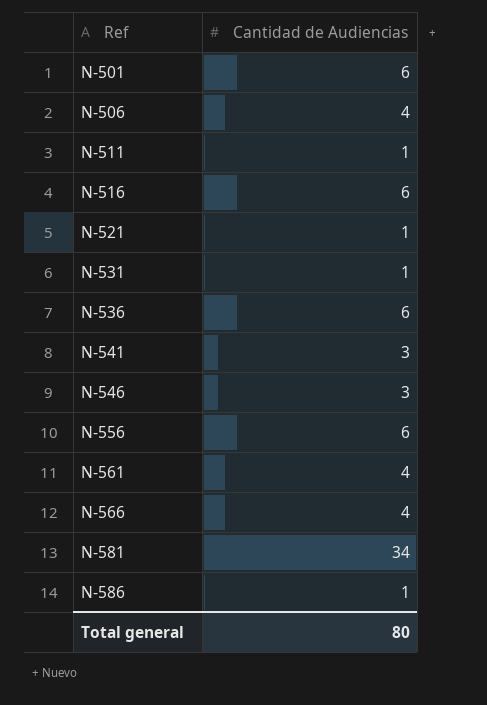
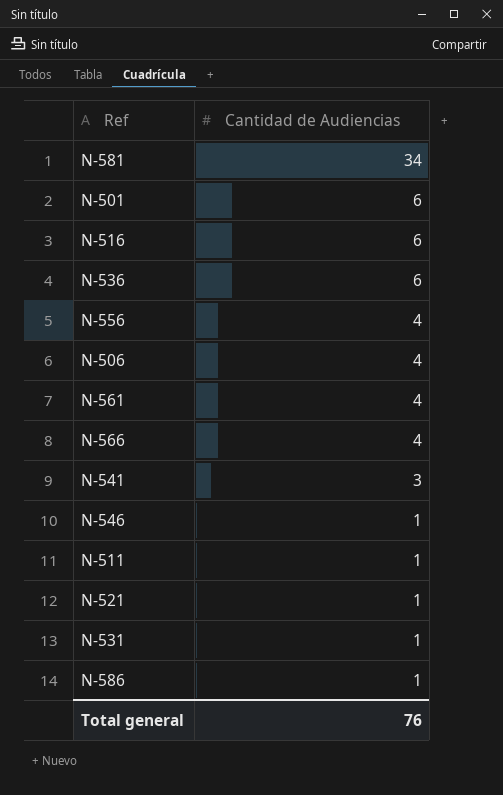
row order: Ref ascending -> Cantidad de Audiencias descending
N-556 | Cantidad de Audiencias: 6 -> 4
N-546 | Cantidad de Audiencias: 3 -> 1
Total general | Cantidad de Audiencias: 80 -> 76

